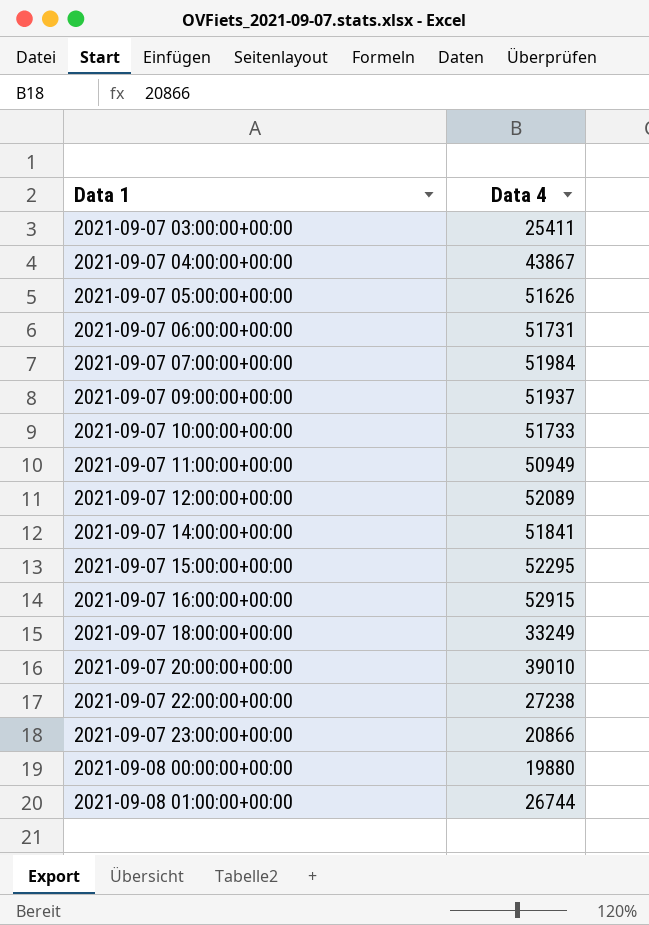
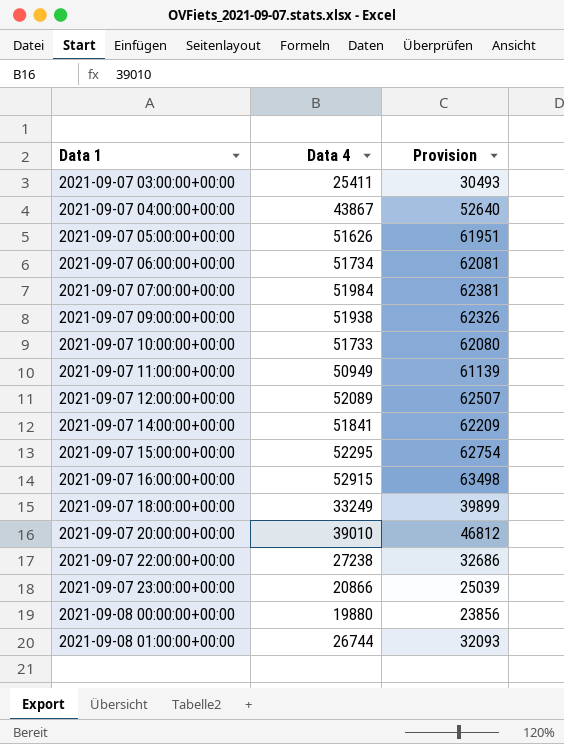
column Provision | formula: none -> [Data 4] * 1.2
2021-09-07 06:00:00+00:00 | Data 4: 51731 -> 51734
2021-09-07 09:00:00+00:00 | Data 4: 51937 -> 51938

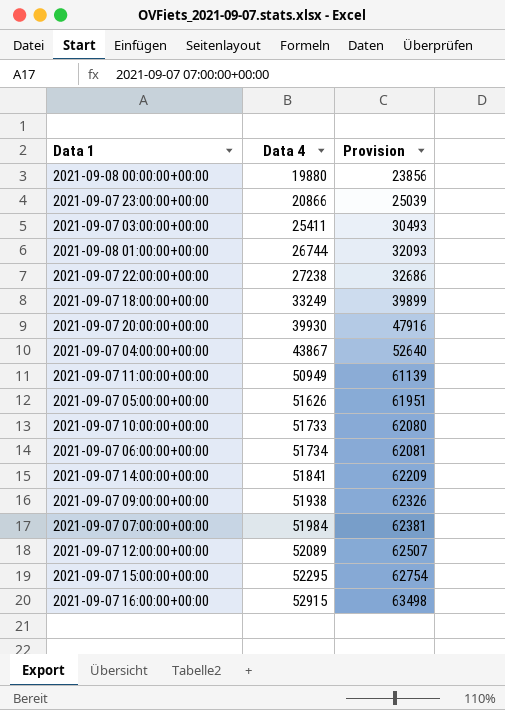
row order: Data 1 ascending -> Data 4 ascending
2021-09-07 20:00:00+00:00 | Data 4: 39010 -> 39930
2021-09-07 20:00:00+00:00 | Provision: 46812 -> 47916

